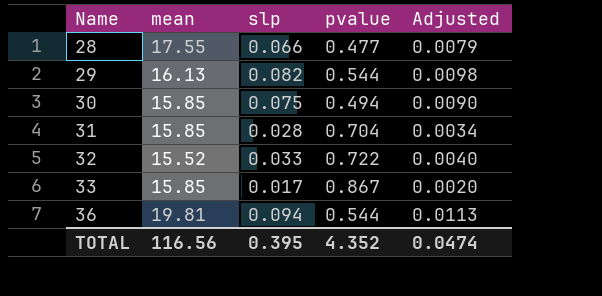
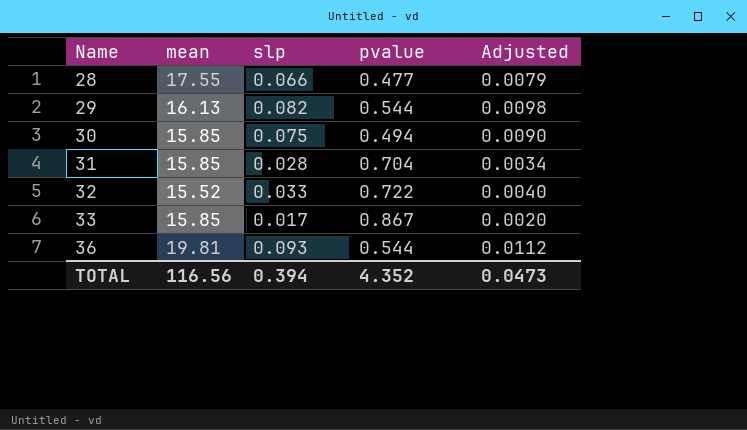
36 | slp: 0.094 -> 0.093
36 | Adjusted: 0.0113 -> 0.0112
TOTAL | slp: 0.395 -> 0.394
TOTAL | Adjusted: 0.0474 -> 0.0473

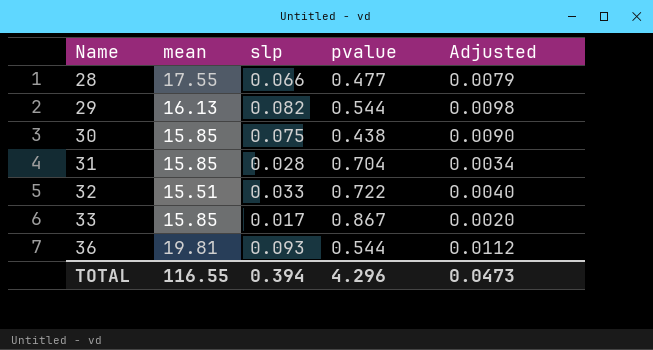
30 | pvalue: 0.494 -> 0.438
32 | mean: 15.52 -> 15.51
TOTAL | mean: 116.56 -> 116.55
TOTAL | pvalue: 4.352 -> 4.296

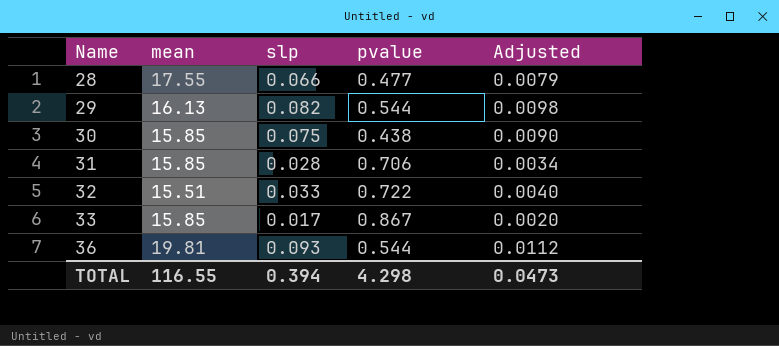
31 | pvalue: 0.704 -> 0.706
TOTAL | pvalue: 4.296 -> 4.298

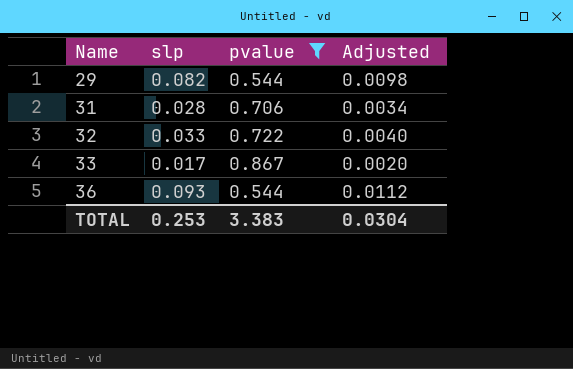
filter: none -> pvalue >= 0.544
column mean | position: 2 -> none
TOTAL | slp: 0.394 -> 0.253
TOTAL | pvalue: 4.298 -> 3.383
TOTAL | Adjusted: 0.0473 -> 0.0304

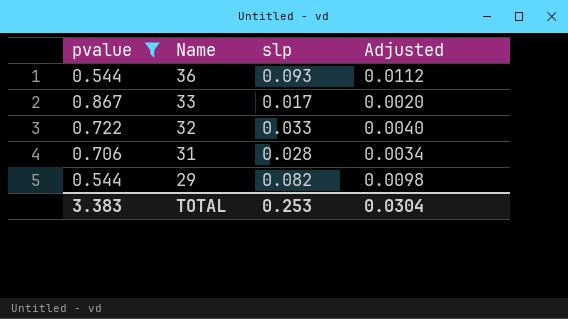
row order: Name ascending -> Name descending
column pvalue | position: 3 -> 1

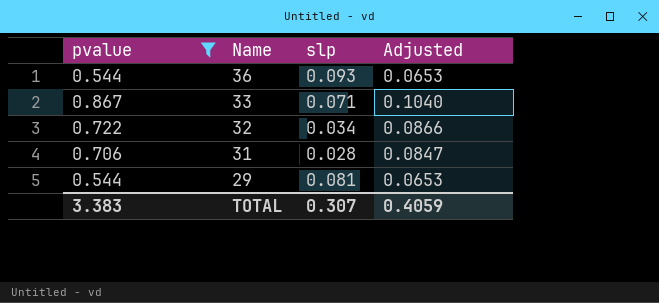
column Adjusted | formula: [slp] * 0.12 -> [pvalue] * 0.12
33 | slp: 0.017 -> 0.071
32 | slp: 0.033 -> 0.034
29 | slp: 0.082 -> 0.081
TOTAL | slp: 0.253 -> 0.307
TOTAL | Adjusted: 0.0304 -> 0.4059

